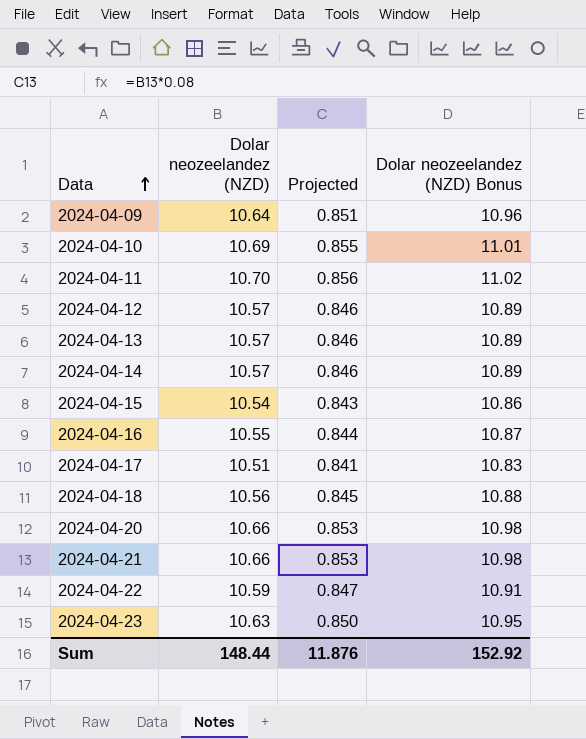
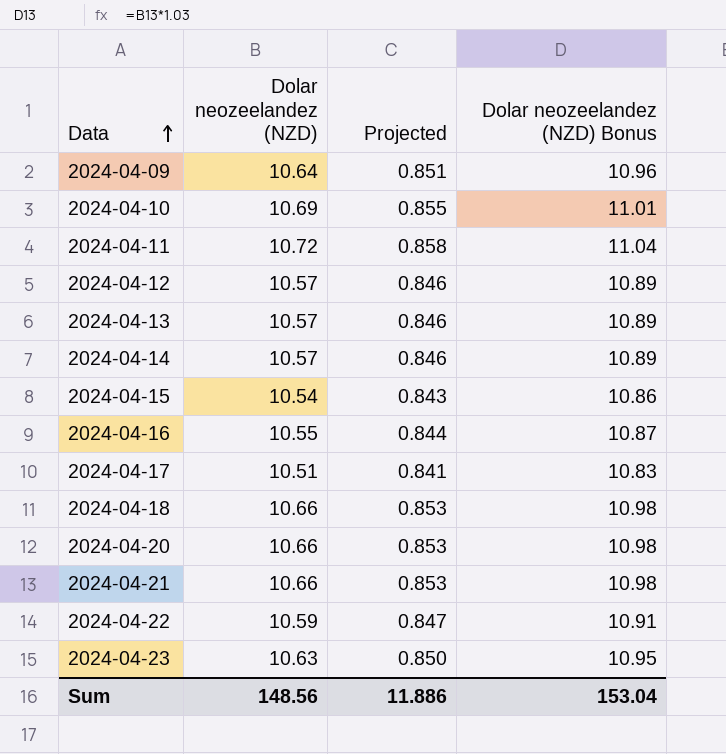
2024-04-11 | Dolar neozeelandez (NZD): 10.70 -> 10.72
2024-04-11 | Projected: 0.856 -> 0.858
2024-04-11 | Dolar neozeelandez (NZD) Bonus: 11.02 -> 11.04
2024-04-18 | Dolar neozeelandez (NZD): 10.56 -> 10.66
2024-04-18 | Projected: 0.845 -> 0.853
2024-04-18 | Dolar neozeelandez (NZD) Bonus: 10.88 -> 10.98
Sum | Dolar neozeelandez (NZD): 148.44 -> 148.56
Sum | Projected: 11.876 -> 11.886
Sum | Dolar neozeelandez (NZD) Bonus: 152.92 -> 153.04

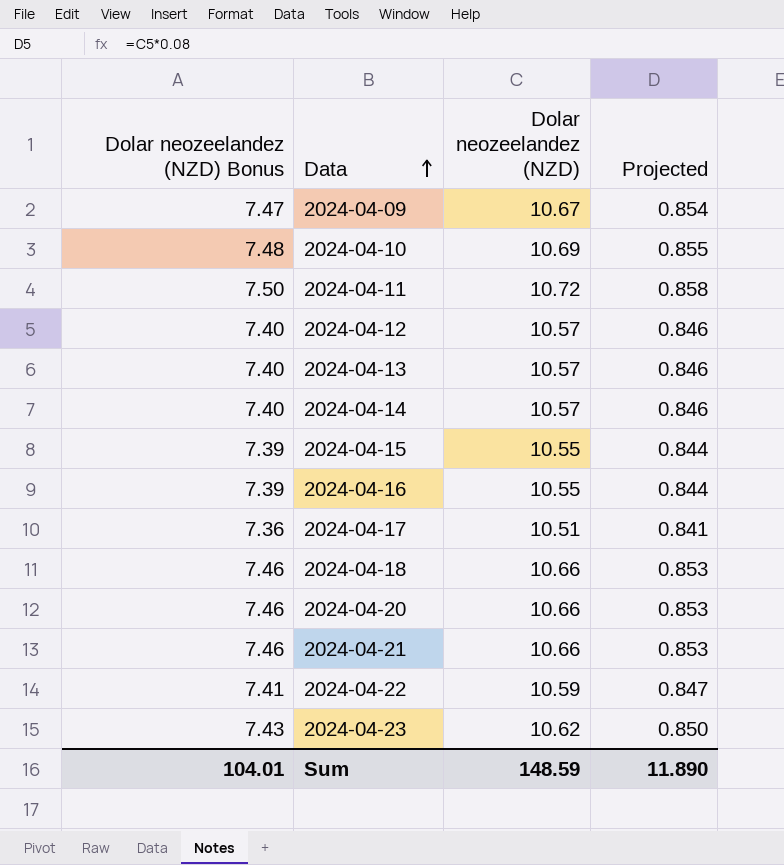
column Dolar neozeelandez (NZD) Bonus | formula: [Dolar neozeelandez (NZD)] * 1.03 -> [Dolar neozeelandez (NZD)] * 0.7
column Dolar neozeelandez (NZD) Bonus | position: 4 -> 1
2024-04-09 | Dolar neozeelandez (NZD): 10.64 -> 10.67
2024-04-09 | Projected: 0.851 -> 0.854
2024-04-15 | Dolar neozeelandez (NZD): 10.54 -> 10.55
2024-04-15 | Projected: 0.843 -> 0.844
2024-04-23 | Dolar neozeelandez (NZD): 10.63 -> 10.62
Sum | Dolar neozeelandez (NZD) Bonus: 153.04 -> 104.01
Sum | Dolar neozeelandez (NZD): 148.56 -> 148.59
Sum | Projected: 11.886 -> 11.890

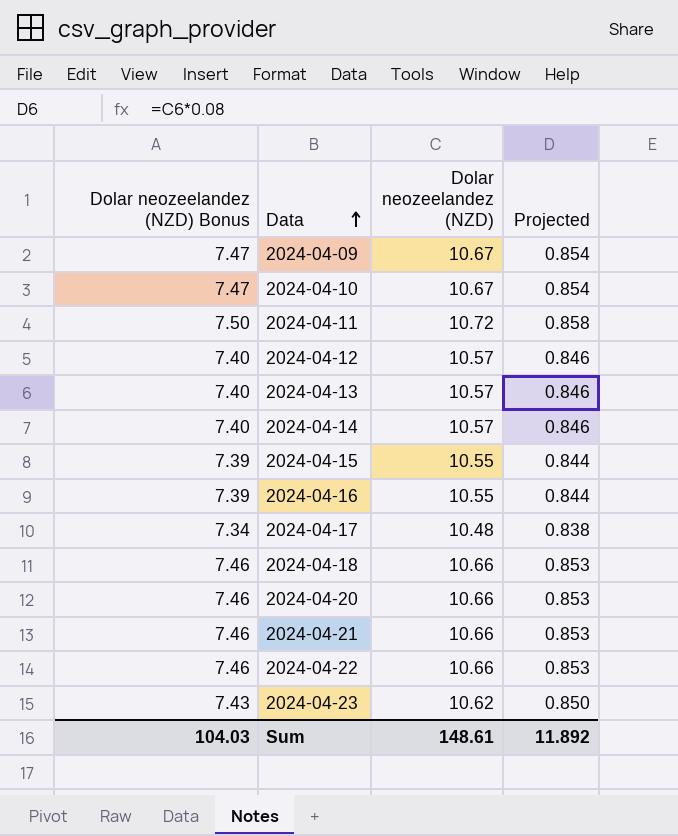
2024-04-10 | Dolar neozeelandez (NZD) Bonus: 7.48 -> 7.47
2024-04-10 | Dolar neozeelandez (NZD): 10.69 -> 10.67
2024-04-10 | Projected: 0.855 -> 0.854
2024-04-17 | Dolar neozeelandez (NZD) Bonus: 7.36 -> 7.34
2024-04-17 | Dolar neozeelandez (NZD): 10.51 -> 10.48
2024-04-17 | Projected: 0.841 -> 0.838
2024-04-22 | Dolar neozeelandez (NZD) Bonus: 7.41 -> 7.46
2024-04-22 | Dolar neozeelandez (NZD): 10.59 -> 10.66
2024-04-22 | Projected: 0.847 -> 0.853
Sum | Dolar neozeelandez (NZD) Bonus: 104.01 -> 104.03
Sum | Dolar neozeelandez (NZD): 148.59 -> 148.61
Sum | Projected: 11.890 -> 11.892

